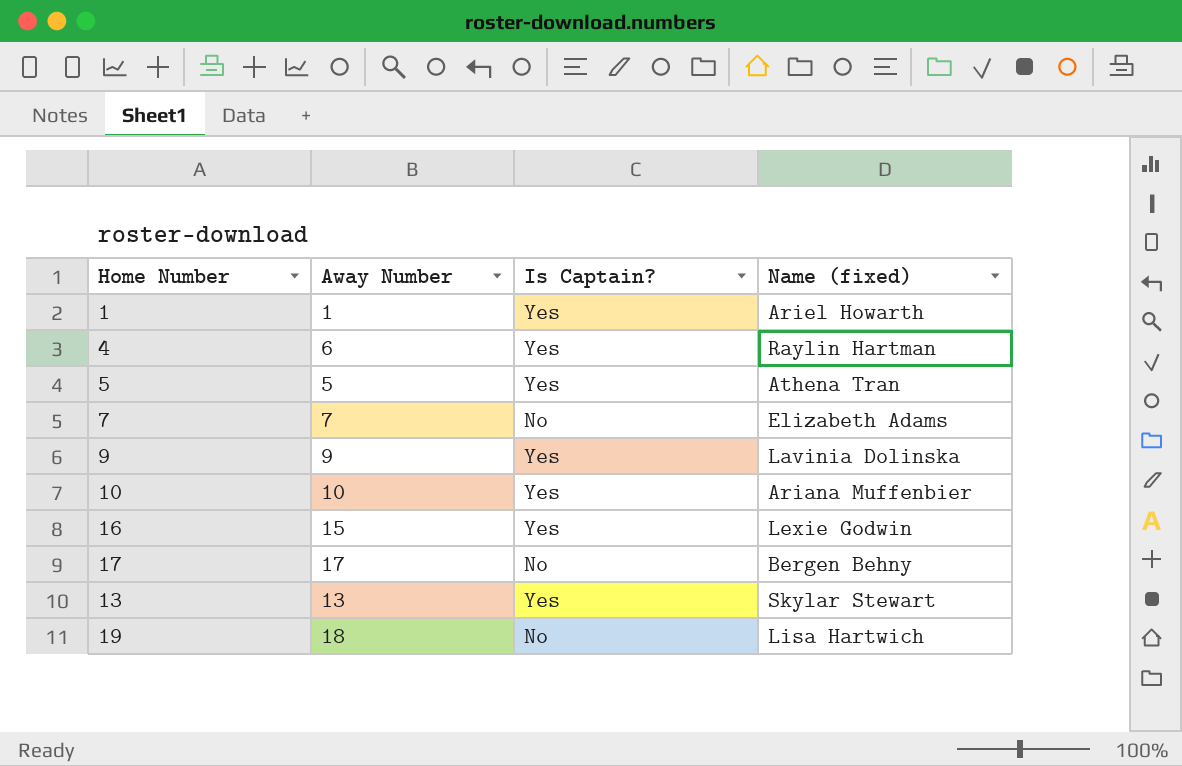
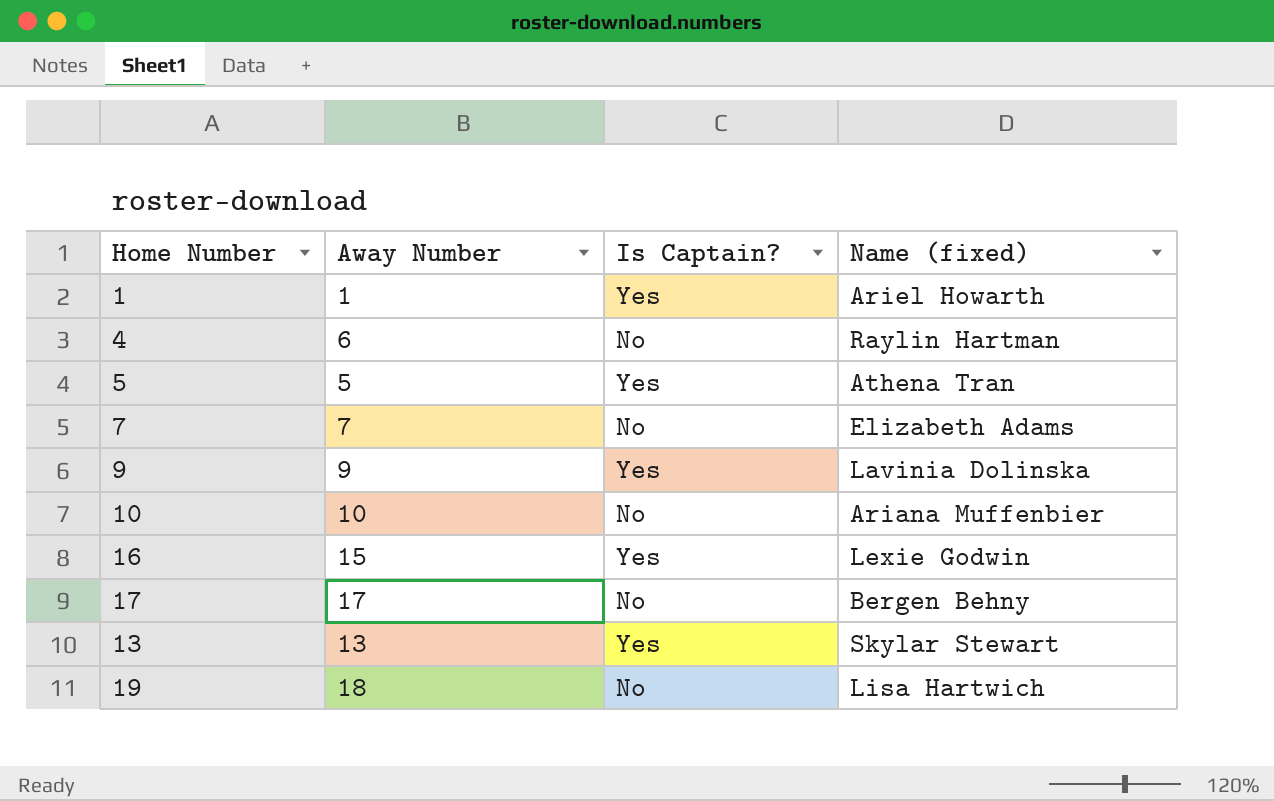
4 | Is Captain?: Yes -> No
10 | Is Captain?: Yes -> No

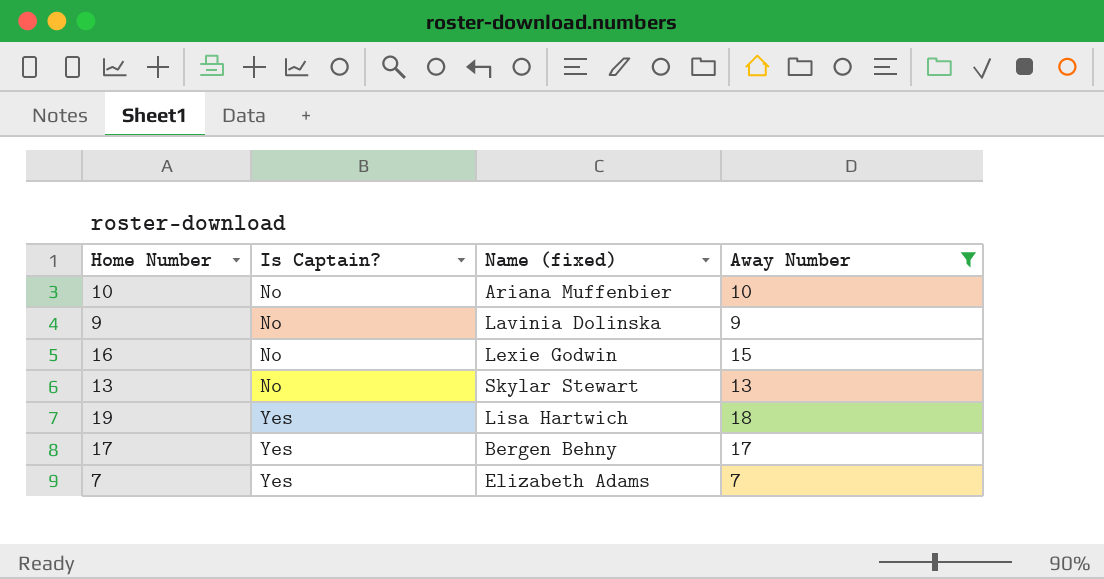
filter: none -> Away Number >= 7
row order: none -> Is Captain? ascending
column Away Number | position: 2 -> 4
9 | Is Captain?: Yes -> No
16 | Is Captain?: Yes -> No
13 | Is Captain?: Yes -> No
19 | Is Captain?: No -> Yes
17 | Is Captain?: No -> Yes
7 | Is Captain?: No -> Yes

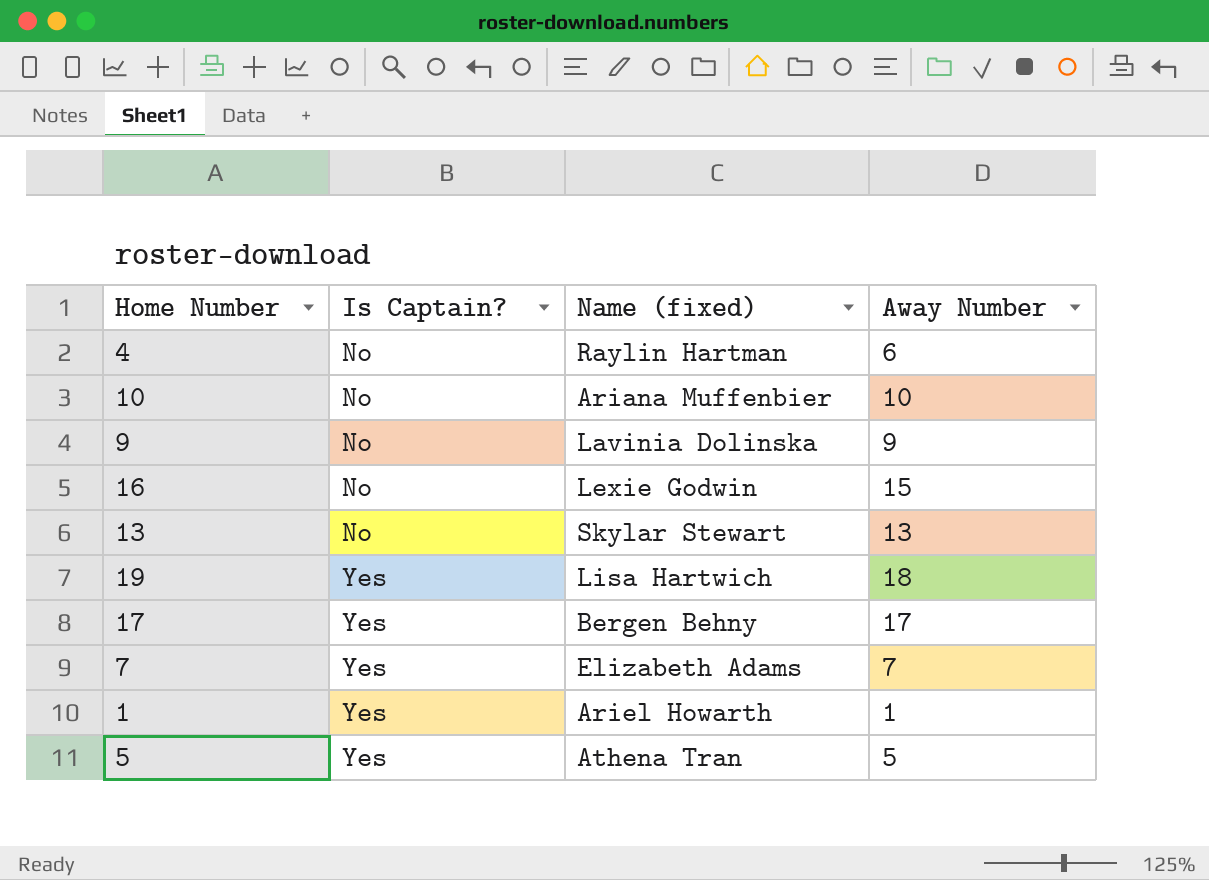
filter: Away Number >= 7 -> none

